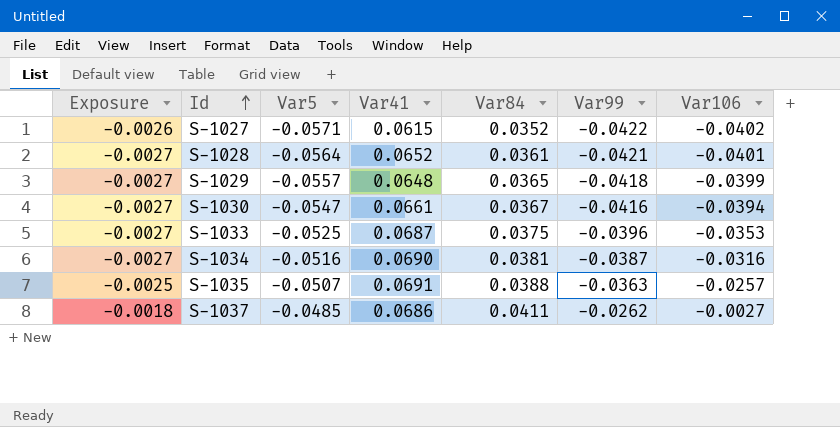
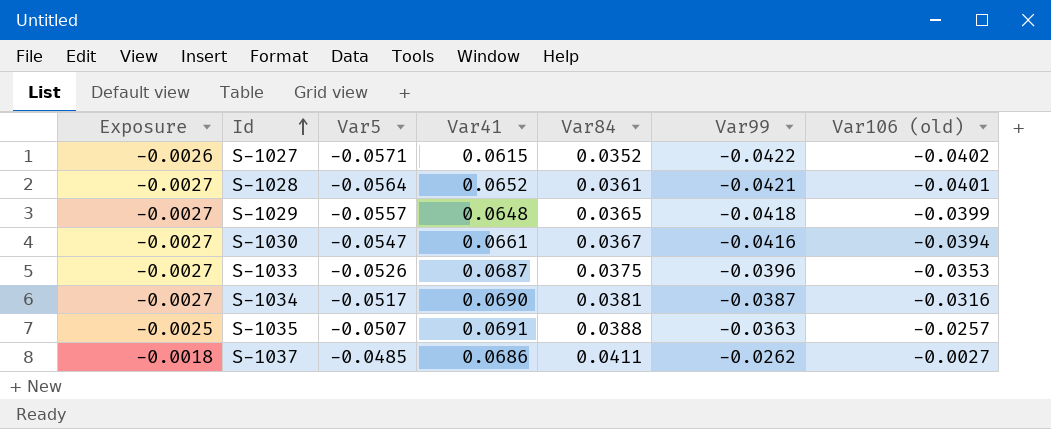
column name: Var106 -> Var106 (old)
S-1033 | Var5: -0.0525 -> -0.0526
S-1034 | Var5: -0.0516 -> -0.0517

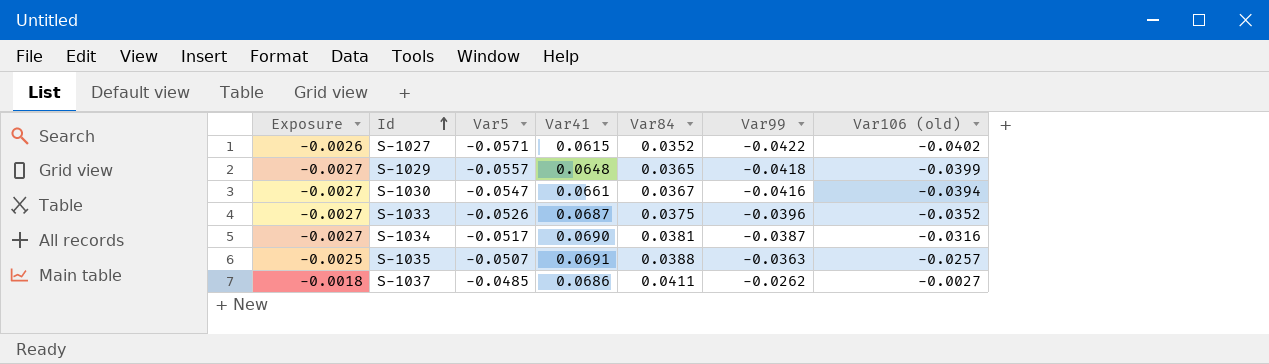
row S-1028: -0.0027 | -0.0564 | 0.0652 | 0.0361 | -0.0421 | -0.0401 -> none
S-1033 | Var106 (old): -0.0353 -> -0.0352

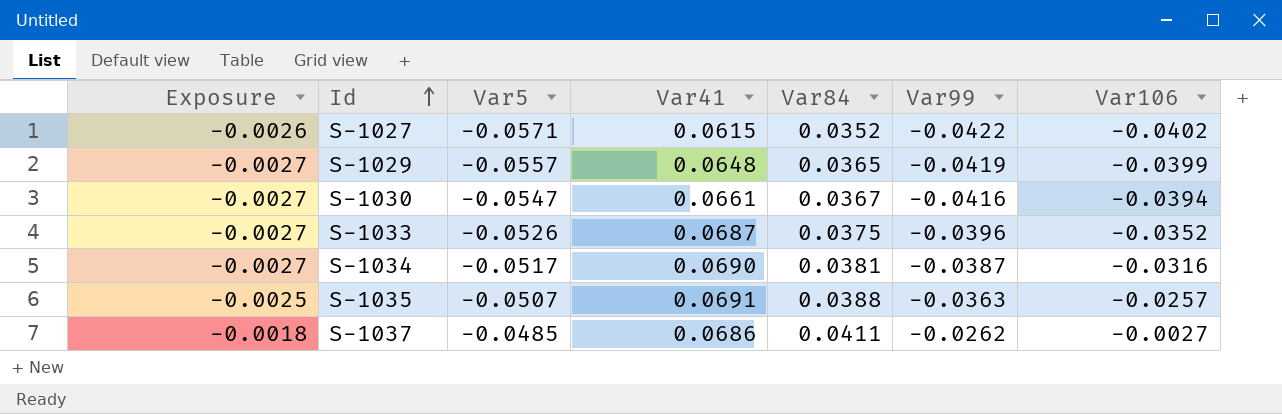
column name: Var106 (old) -> Var106
S-1029 | Var99: -0.0418 -> -0.0419

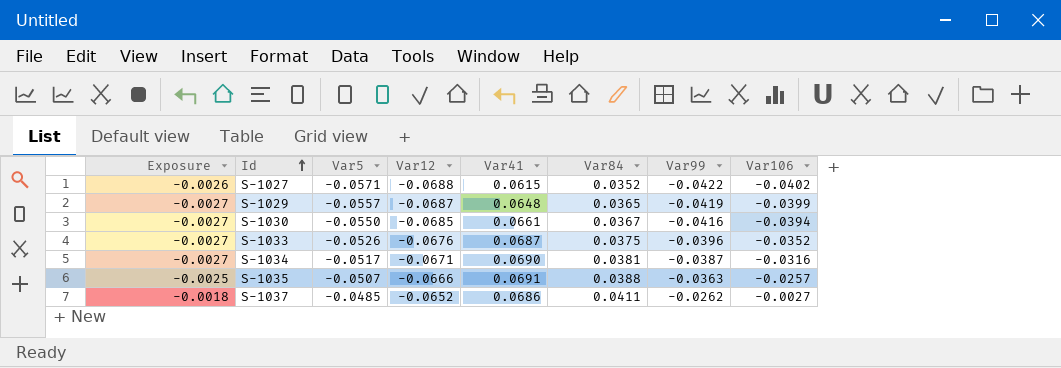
column Var12 | position: none -> 4
S-1030 | Var5: -0.0547 -> -0.0550

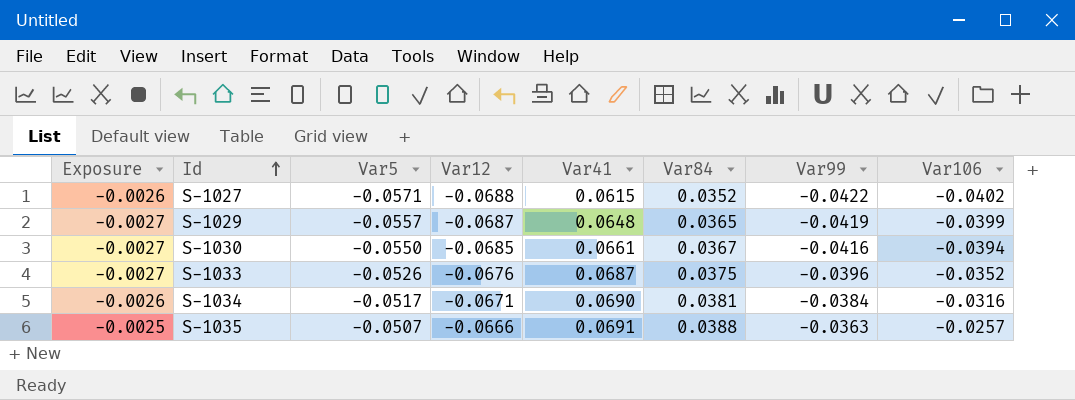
row S-1037: -0.0018 | -0.0485 | -0.0652 | 0.0686 | 0.0411 | -0.0262 | -0.0027 -> none
S-1034 | Exposure: -0.0027 -> -0.0026
S-1034 | Var99: -0.0387 -> -0.0384

